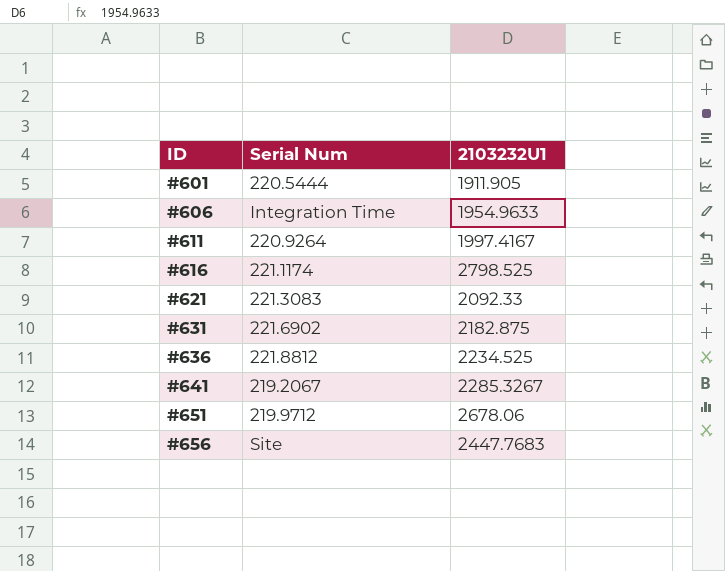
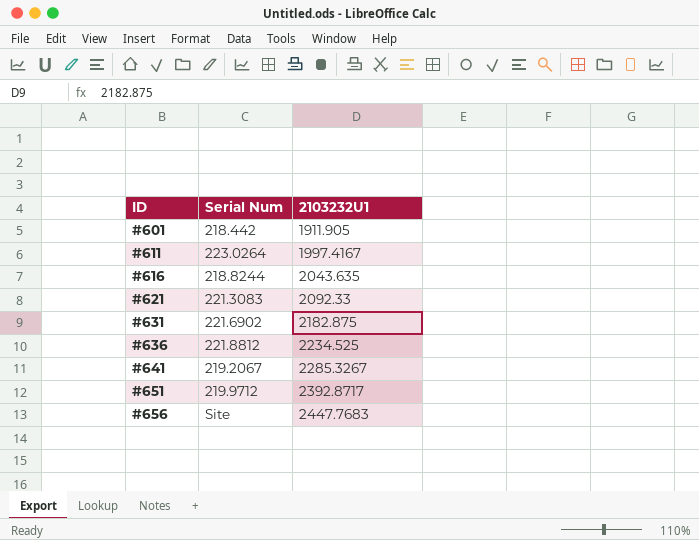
row #606: Integration Time | 1954.9633 -> none
#601 | Serial Num: 220.5444 -> 218.442
#611 | Serial Num: 220.9264 -> 223.0264
#616 | Serial Num: 221.1174 -> 218.8244
#616 | 2103232U1: 2798.525 -> 2043.635
#651 | 2103232U1: 2678.06 -> 2392.8717

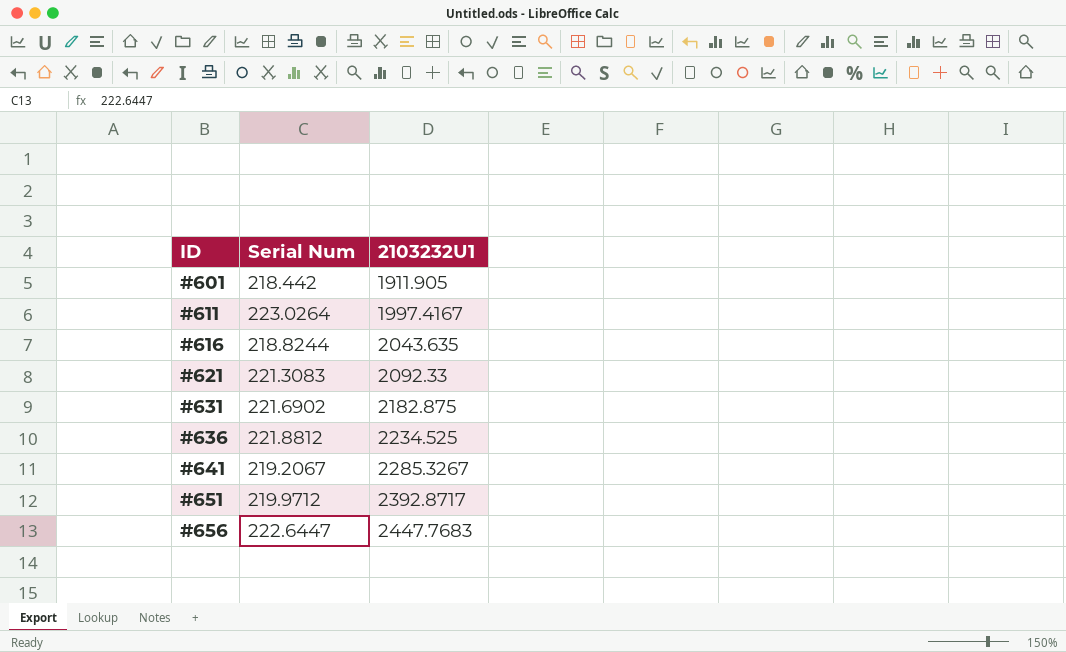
#656 | Serial Num: Site -> 222.6447

